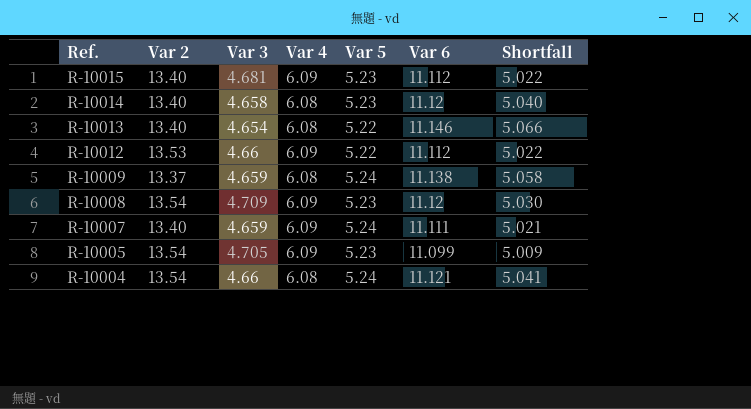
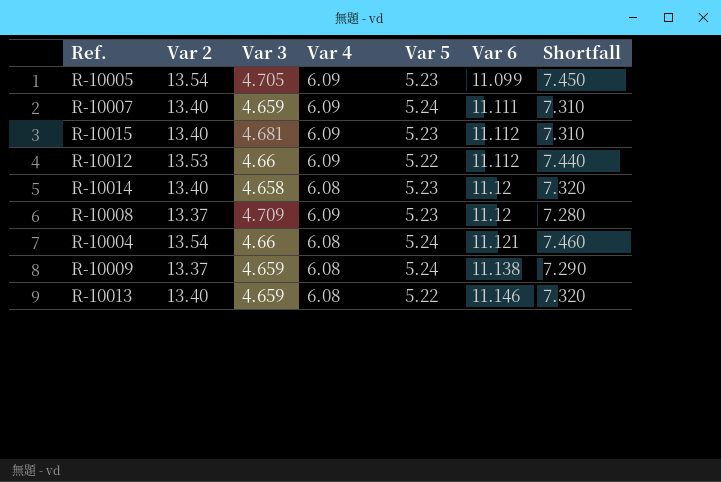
row order: Ref. descending -> Var 6 ascending
column Shortfall | formula: [Var 6] - [Var 4] -> [Var 2] - [Var 4]
R-10008 | Var 2: 13.54 -> 13.37
R-10013 | Var 3: 4.654 -> 4.659

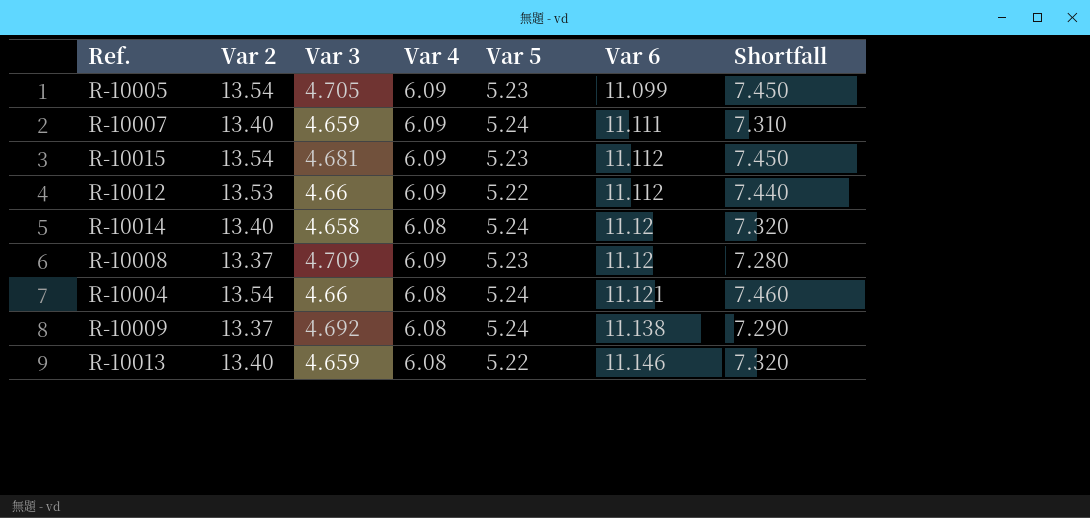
R-10015 | Var 2: 13.40 -> 13.54
R-10015 | Shortfall: 7.310 -> 7.450
R-10014 | Var 5: 5.23 -> 5.24
R-10009 | Var 3: 4.659 -> 4.692

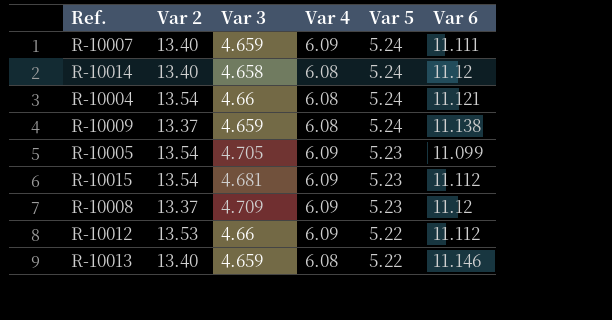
row order: Var 6 ascending -> Var 5 descending
column Shortfall | formula: [Var 2] - [Var 4] -> none
R-10009 | Var 3: 4.692 -> 4.659

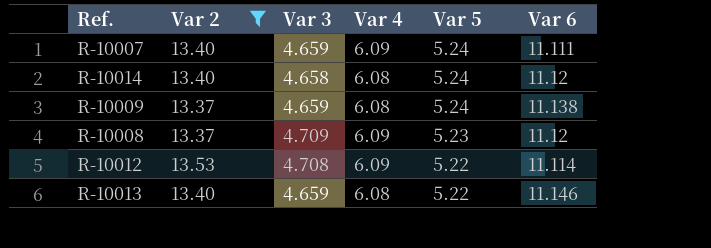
filter: none -> Var 2 != 13.54
R-10012 | Var 3: 4.66 -> 4.708
R-10012 | Var 6: 11.112 -> 11.114

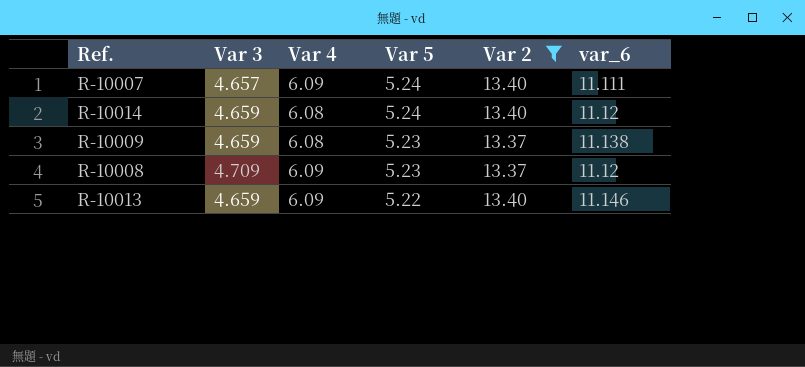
column Var 2 | position: 2 -> 5
column name: Var 6 -> var_6
row R-10012: 13.53 | 4.708 | 6.09 | 5.22 | 11.114 -> none
R-10007 | Var 3: 4.659 -> 4.657
R-10014 | Var 3: 4.658 -> 4.659
R-10009 | Var 5: 5.24 -> 5.23
R-10013 | Var 4: 6.08 -> 6.09

